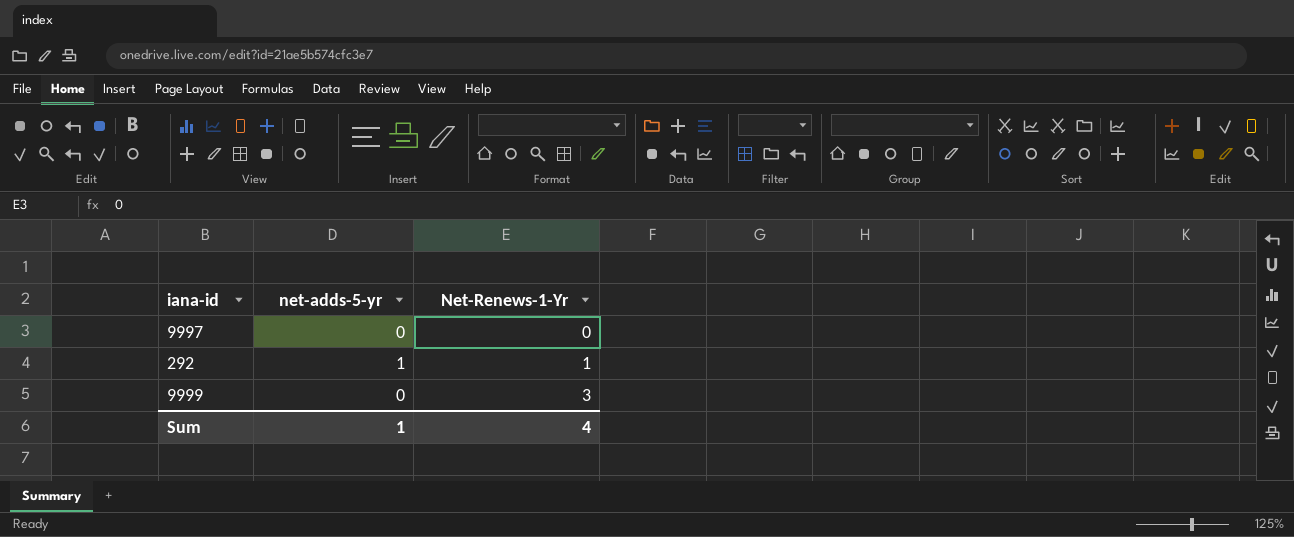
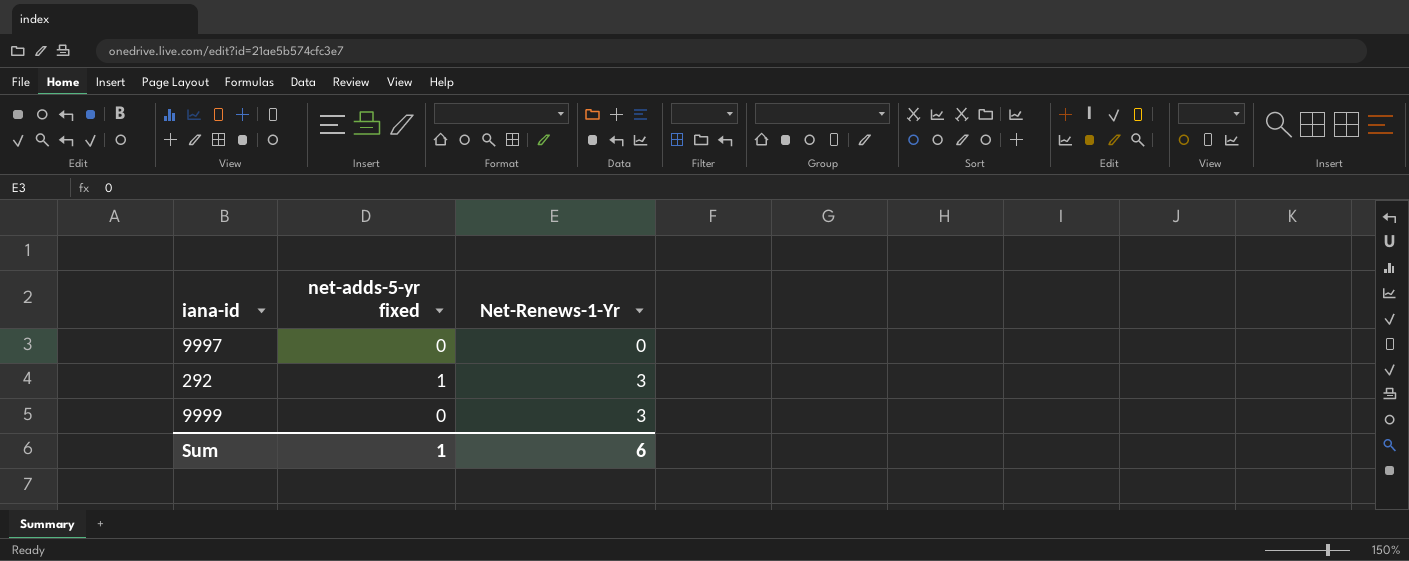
column name: net-adds-5-yr -> net-adds-5-yr fixed
292 | Net-Renews-1-Yr: 1 -> 3
Sum | Net-Renews-1-Yr: 4 -> 6

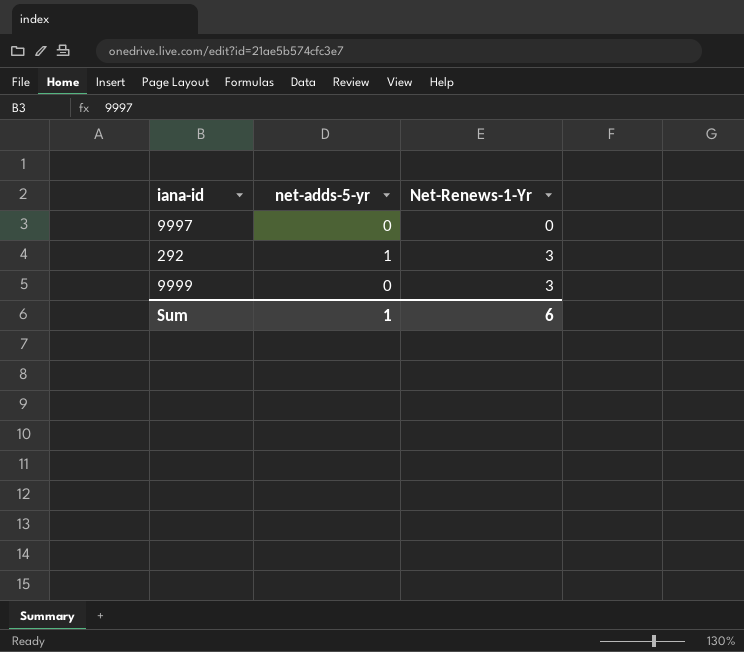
column name: net-adds-5-yr fixed -> net-adds-5-yr

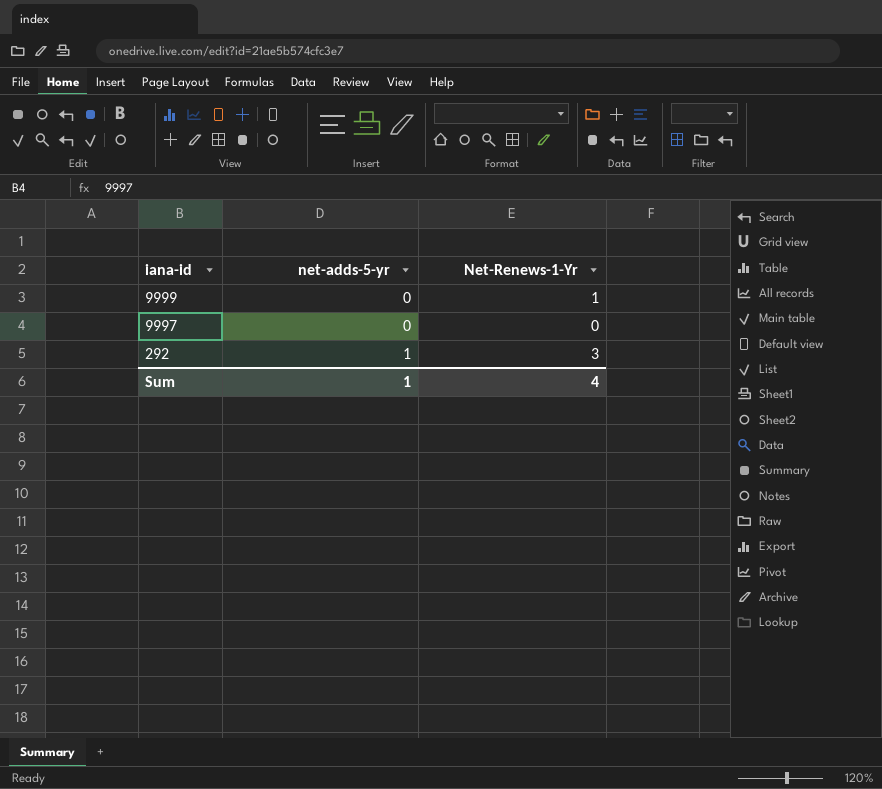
row order: Net-Renews-1-Yr ascending -> iana-id descending
9999 | Net-Renews-1-Yr: 3 -> 1
Sum | Net-Renews-1-Yr: 6 -> 4

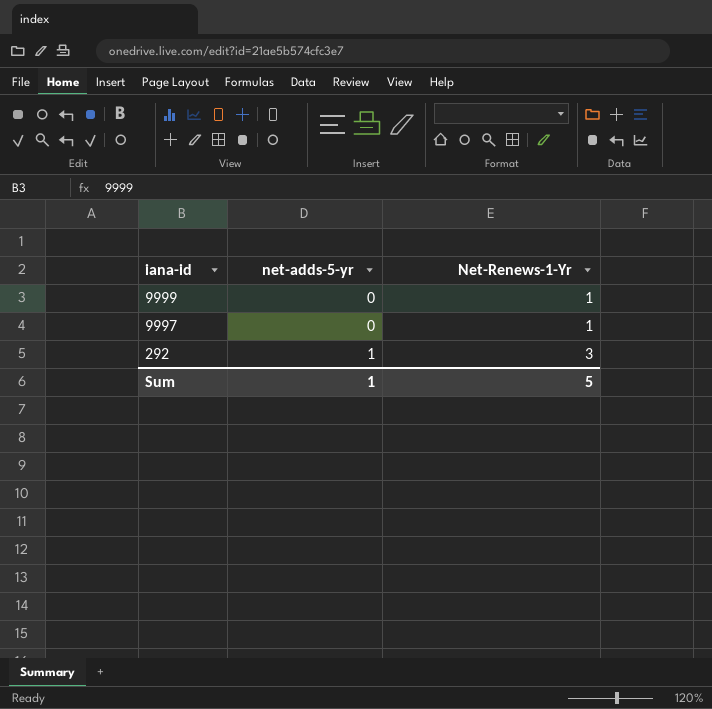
9997 | Net-Renews-1-Yr: 0 -> 1
Sum | Net-Renews-1-Yr: 4 -> 5

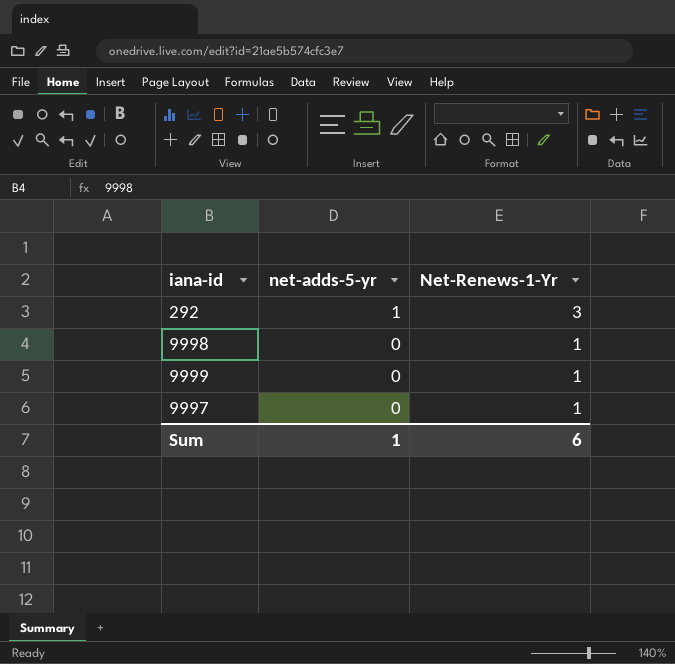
row order: iana-id descending -> net-adds-5-yr descending
row 9998: none -> 0 | 1
Sum | Net-Renews-1-Yr: 5 -> 6

